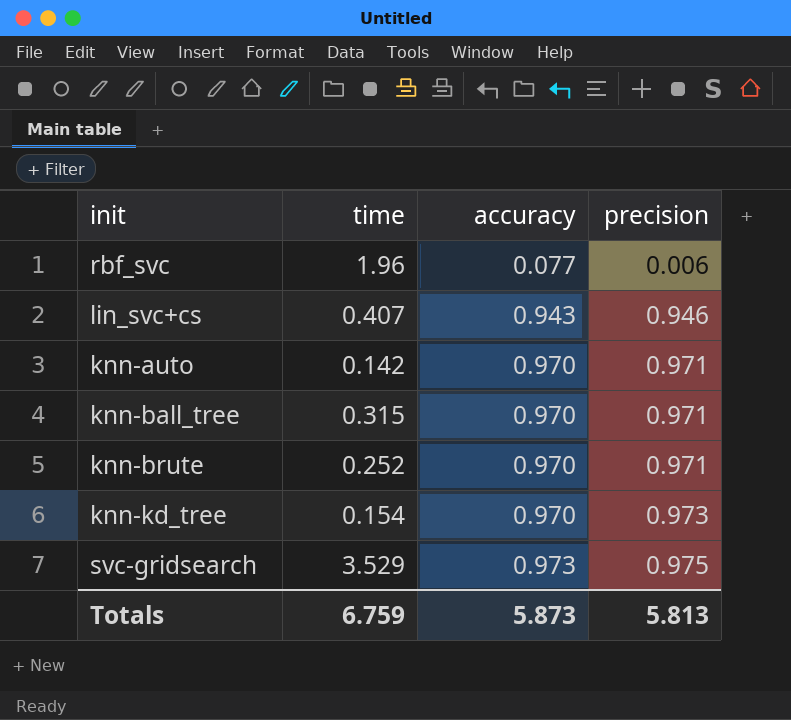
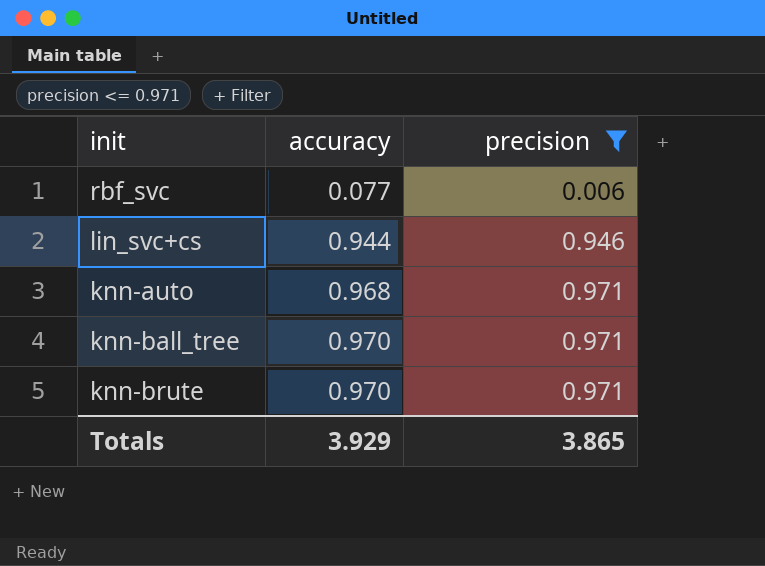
filter: none -> precision <= 0.971
column time | position: 2 -> none
lin_svc+cs | accuracy: 0.943 -> 0.944
knn-auto | accuracy: 0.970 -> 0.968
Totals | accuracy: 5.873 -> 3.929
Totals | precision: 5.813 -> 3.865

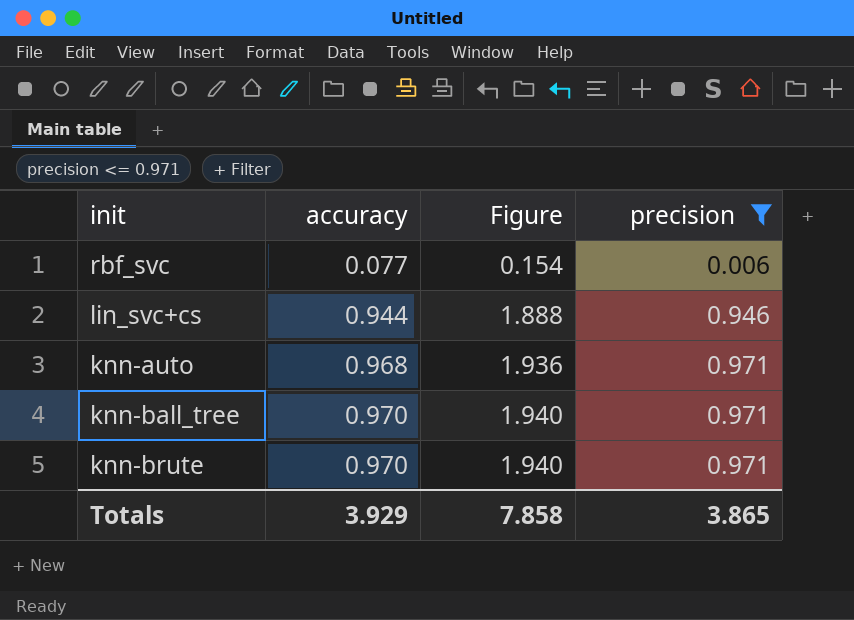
column Figure | formula: none -> [accuracy] * 2

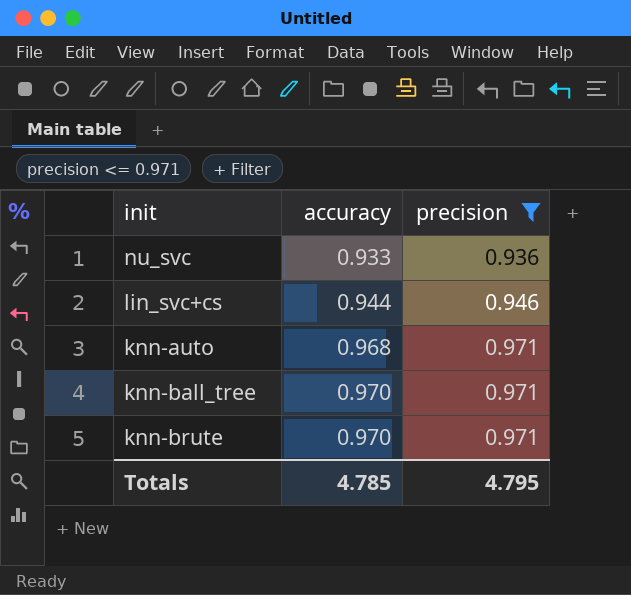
column Figure | formula: [accuracy] * 2 -> none
row rbf_svc: 0.077 | 0.154 | 0.006 -> none
row nu_svc: none -> 0.933 | 0.936
Totals | accuracy: 3.929 -> 4.785
Totals | precision: 3.865 -> 4.795

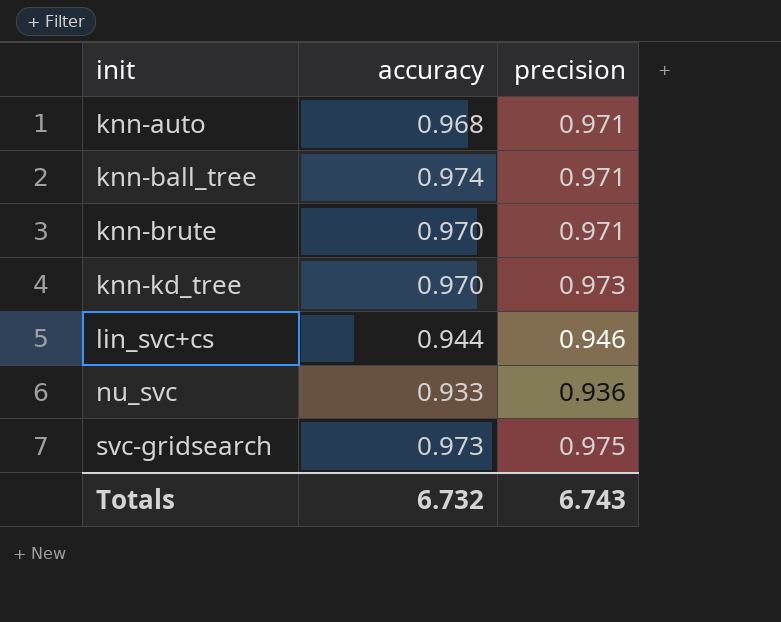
filter: precision <= 0.971 -> none
row order: accuracy ascending -> init ascending
knn-ball_tree | accuracy: 0.970 -> 0.974
Totals | accuracy: 4.785 -> 6.732
Totals | precision: 4.795 -> 6.743

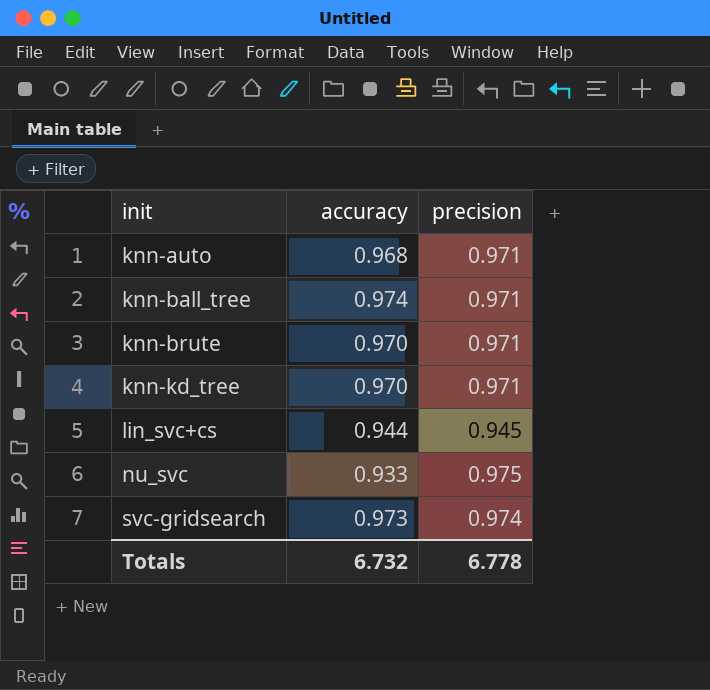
knn-kd_tree | precision: 0.973 -> 0.971
lin_svc+cs | precision: 0.946 -> 0.945
nu_svc | precision: 0.936 -> 0.975
svc-gridsearch | precision: 0.975 -> 0.974
Totals | precision: 6.743 -> 6.778

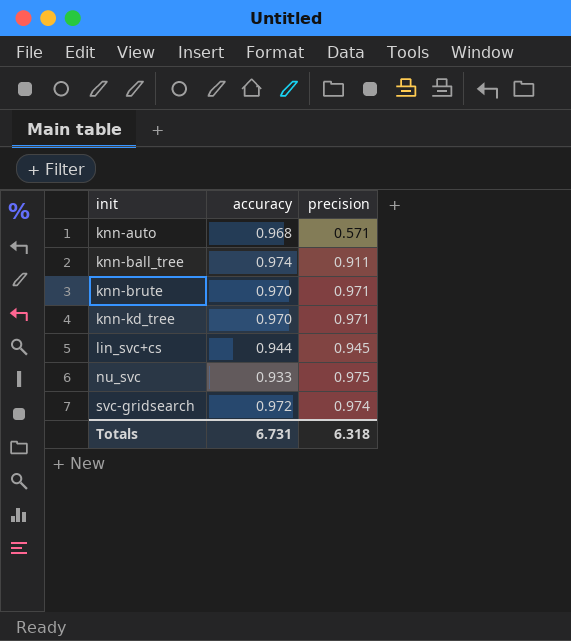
knn-auto | precision: 0.971 -> 0.571
knn-ball_tree | precision: 0.971 -> 0.911
svc-gridsearch | accuracy: 0.973 -> 0.972
Totals | accuracy: 6.732 -> 6.731
Totals | precision: 6.778 -> 6.318

